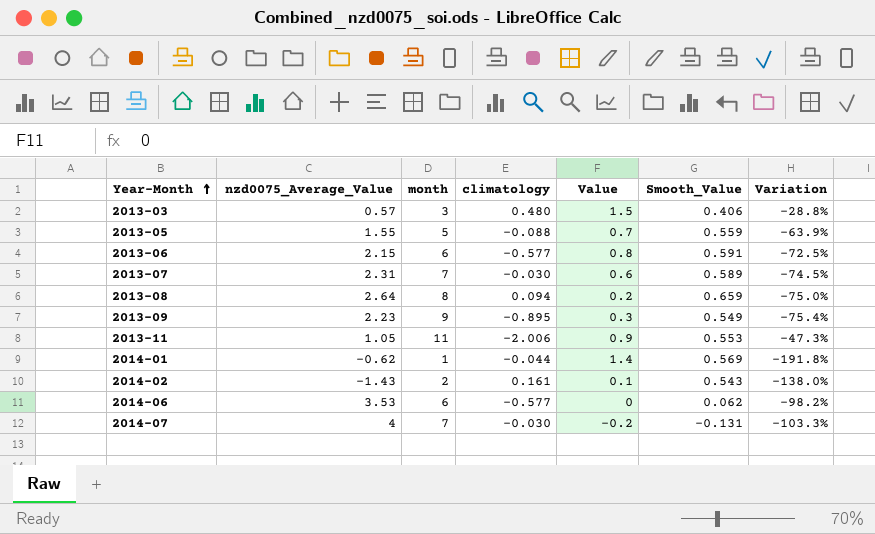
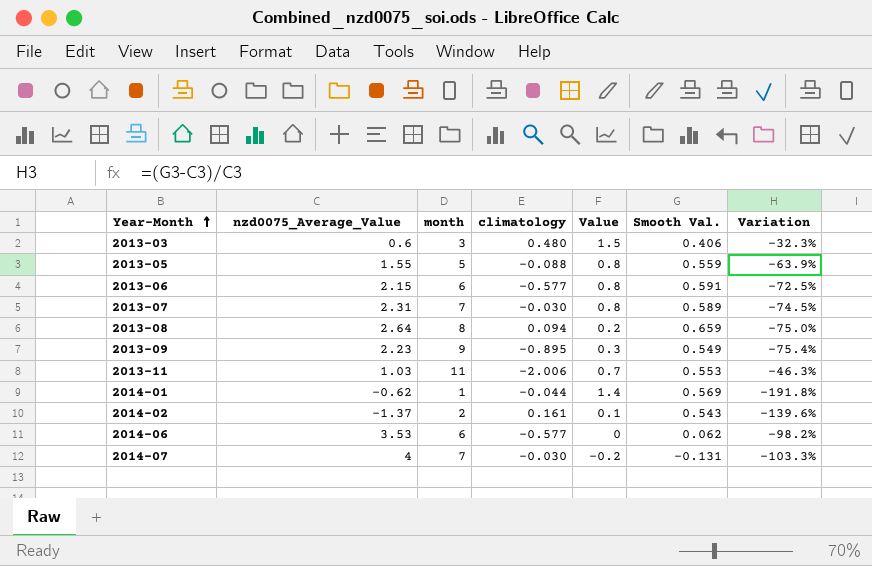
column name: Smooth_Value -> Smooth Val.
2013-03 | nzd0075_Average_Value: 0.57 -> 0.6
2013-03 | Variation: -28.8% -> -32.3%
2013-05 | Value: 0.7 -> 0.8
2013-07 | Value: 0.6 -> 0.8
2013-11 | nzd0075_Average_Value: 1.05 -> 1.03
2013-11 | Value: 0.9 -> 0.7
2013-11 | Variation: -47.3% -> -46.3%
2014-02 | nzd0075_Average_Value: -1.43 -> -1.37
2014-02 | Variation: -138.0% -> -139.6%

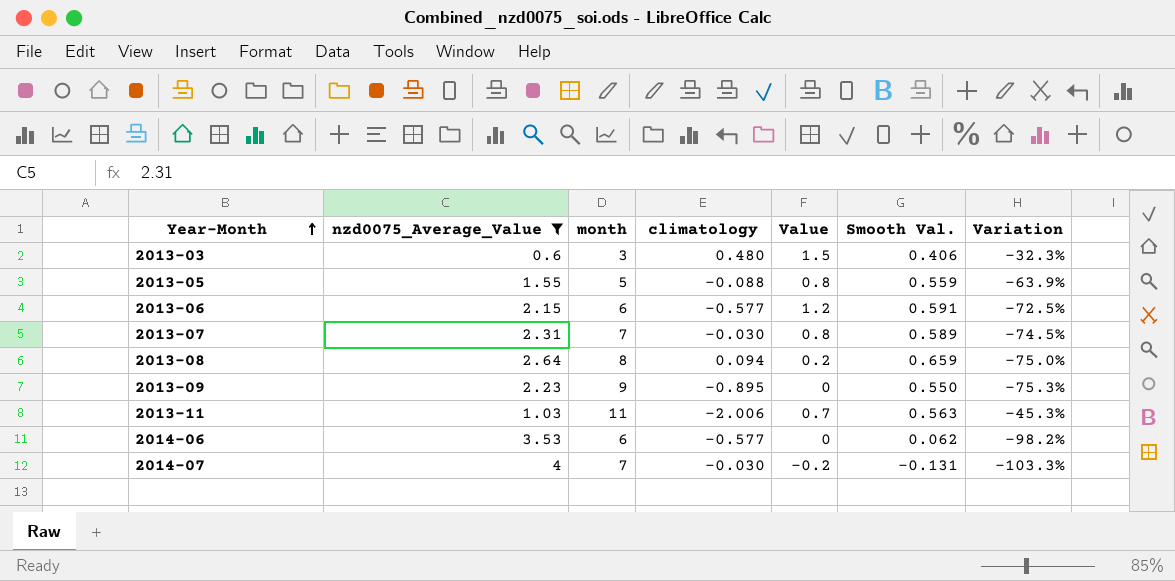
filter: none -> nzd0075_Average_Value >= 0.6
2013-06 | Value: 0.8 -> 1.2
2013-09 | Value: 0.3 -> 0
2013-09 | Smooth Val.: 0.549 -> 0.550
2013-09 | Variation: -75.4% -> -75.3%
2013-11 | Smooth Val.: 0.553 -> 0.563
2013-11 | Variation: -46.3% -> -45.3%

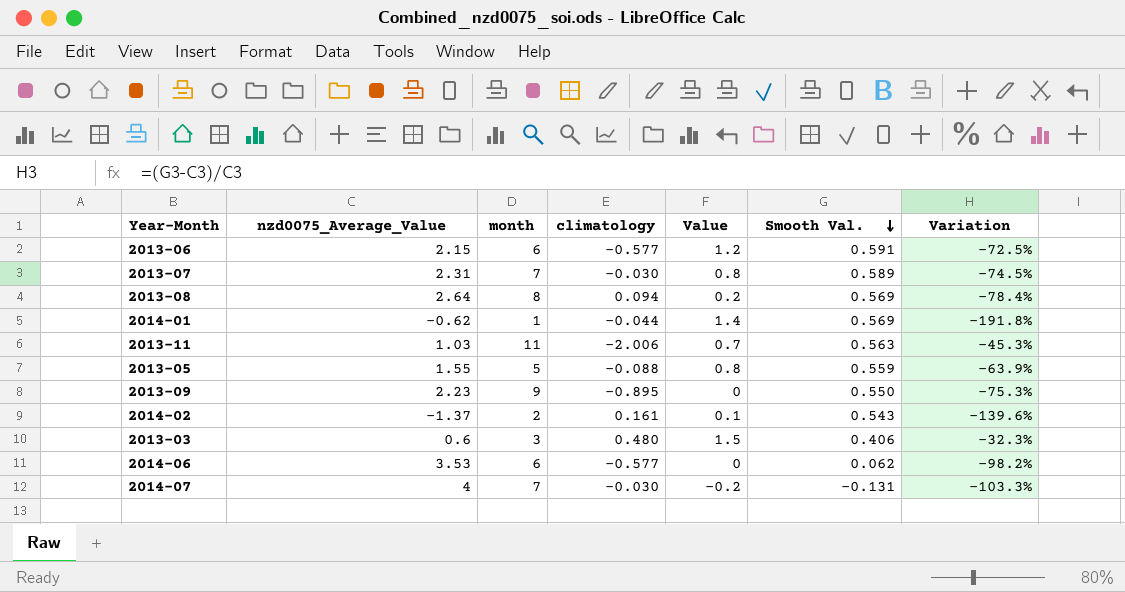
filter: nzd0075_Average_Value >= 0.6 -> none
row order: Year-Month ascending -> Smooth Val. descending
2013-08 | Smooth Val.: 0.659 -> 0.569
2013-08 | Variation: -75.0% -> -78.4%

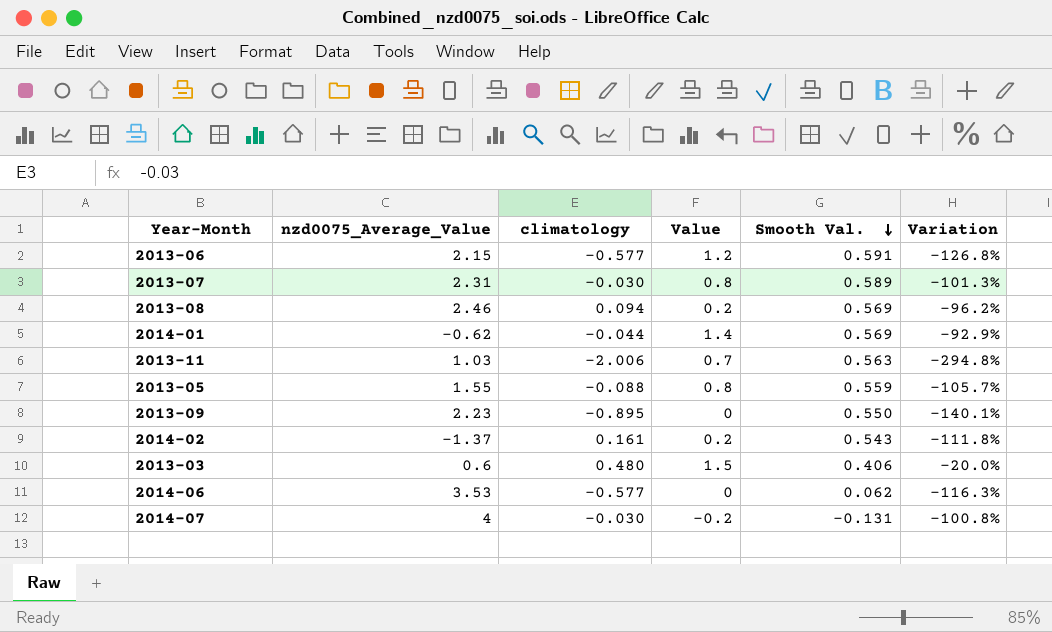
column month | position: 3 -> none
column Variation | formula: ([Smooth Val.] - [nzd0075_Average_Value]) / [nzd0075_Average_Value] -> ([climatology] - [nzd0075_Average_Value]) / [nzd0075_Average_Value]
2013-08 | nzd0075_Average_Value: 2.64 -> 2.46
2014-02 | Value: 0.1 -> 0.2

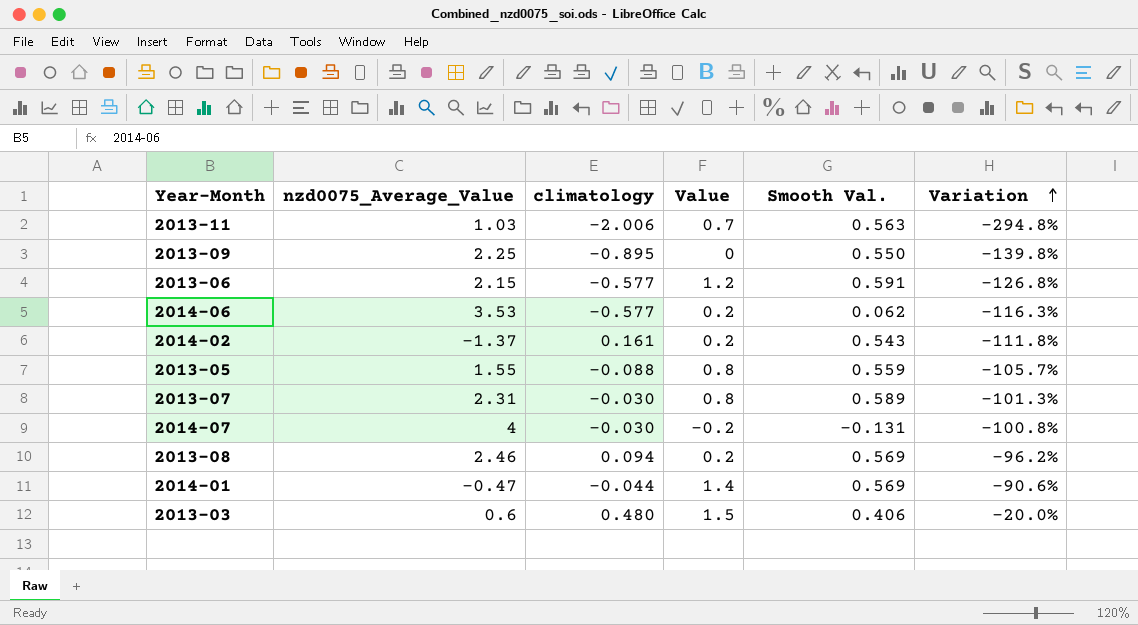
row order: Smooth Val. descending -> Variation ascending
2013-09 | nzd0075_Average_Value: 2.23 -> 2.25
2013-09 | Variation: -140.1% -> -139.8%
2014-06 | Value: 0 -> 0.2
2014-01 | nzd0075_Average_Value: -0.62 -> -0.47
2014-01 | Variation: -92.9% -> -90.6%

